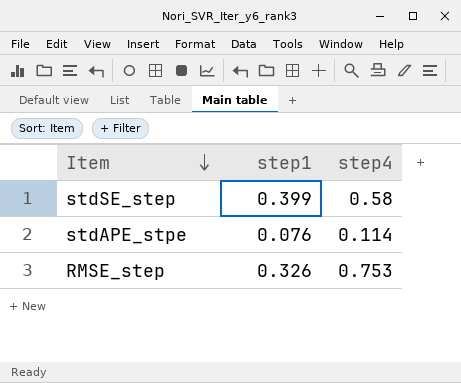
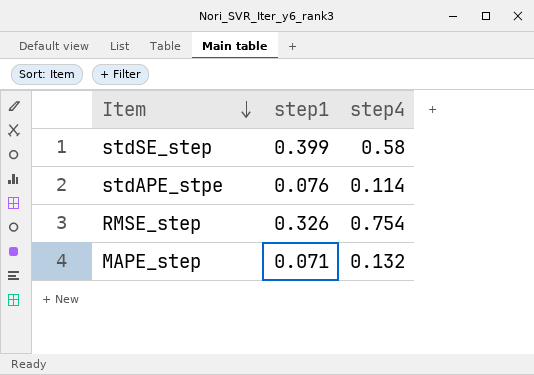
RMSE_step | step4: 0.753 -> 0.754
row MAPE_step: none -> 0.071 | 0.132

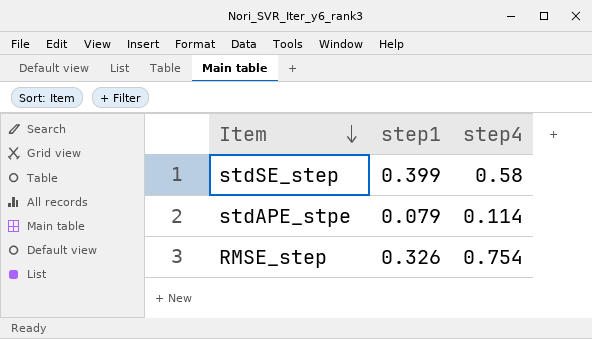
row MAPE_step: 0.071 | 0.132 -> none
stdAPE_stpe | step1: 0.076 -> 0.079

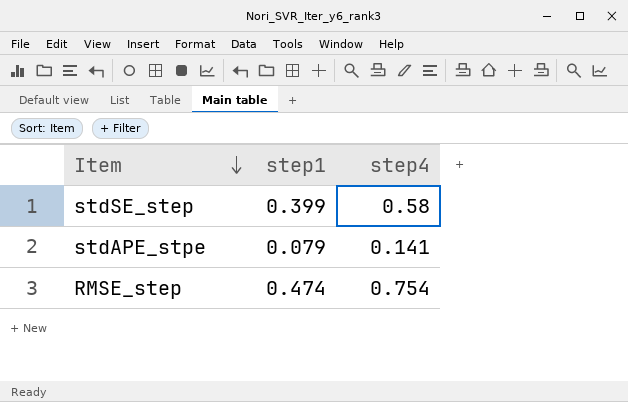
stdAPE_stpe | step4: 0.114 -> 0.141
RMSE_step | step1: 0.326 -> 0.474

